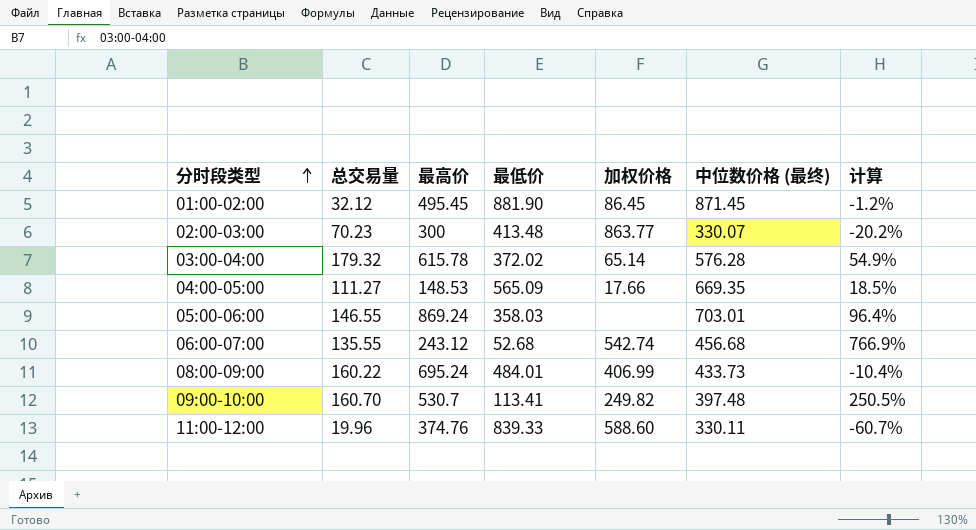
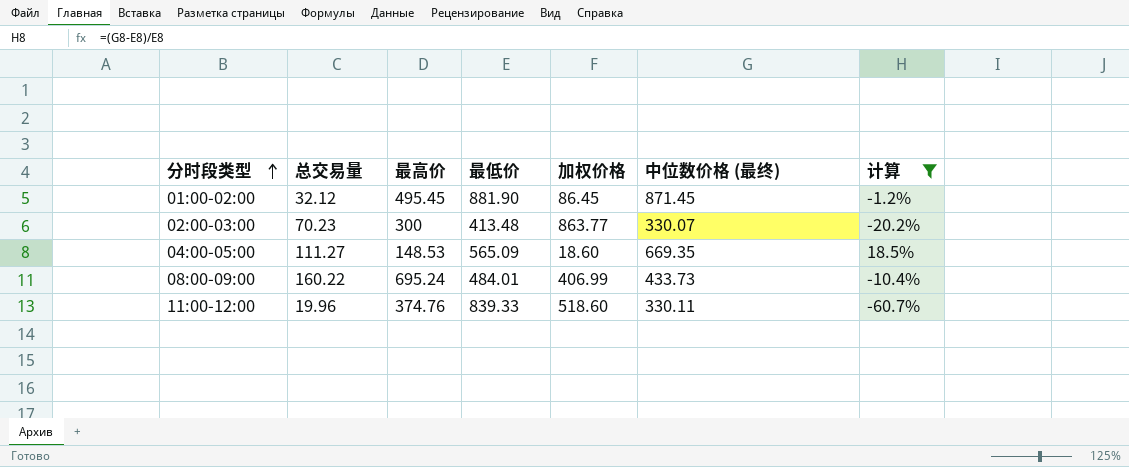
filter: none -> 计算 <= 18.5%
04:00-05:00 | 加权价格: 17.66 -> 18.60
11:00-12:00 | 加权价格: 588.60 -> 518.60

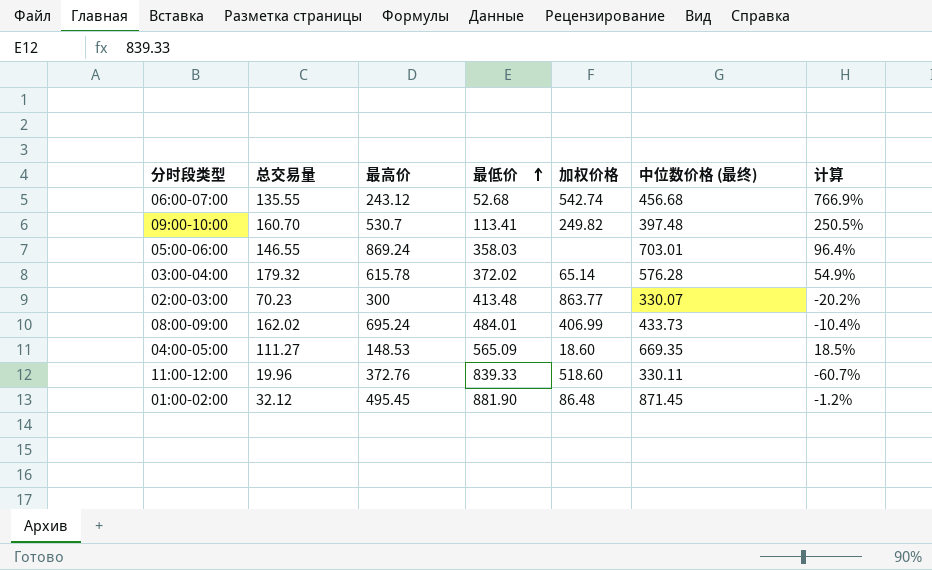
filter: 计算 <= 18.5% -> none
row order: 分时段类型 ascending -> 最低价 ascending
08:00-09:00 | 总交易量: 160.22 -> 162.02
11:00-12:00 | 最高价: 374.76 -> 372.76
01:00-02:00 | 加权价格: 86.45 -> 86.48

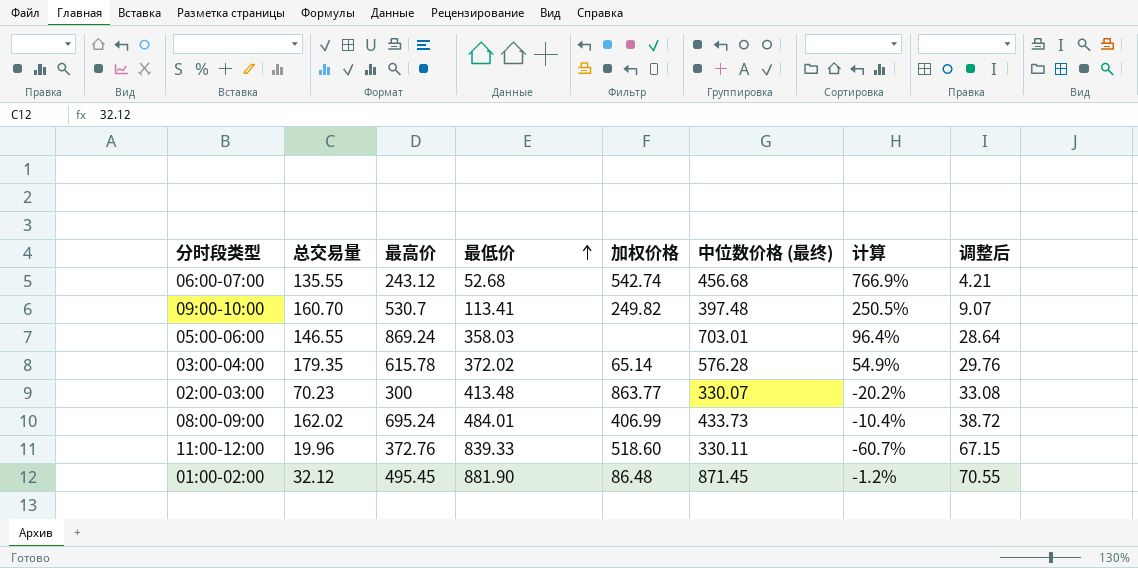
column 调整后 | formula: none -> [最低价] * 0.08
row 04:00-05:00: 111.27 | 148.53 | 565.09 | 18.60 | 669.35 | 18.5% -> none
03:00-04:00 | 总交易量: 179.32 -> 179.35

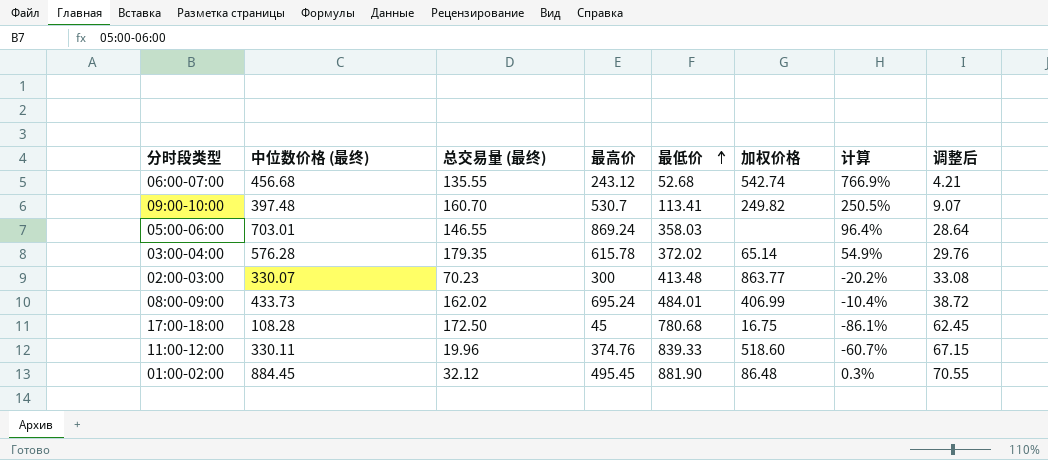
column 中位数价格 (最终) | position: 6 -> 2
column name: 总交易量 -> 总交易量 (最终)
row 17:00-18:00: none -> 108.28 | 172.50 | 45 | 780.68 | 16.75 | -86.1% | 62.45
11:00-12:00 | 最高价: 372.76 -> 374.76
01:00-02:00 | 中位数价格 (最终): 871.45 -> 884.45
01:00-02:00 | 计算: -1.2% -> 0.3%

